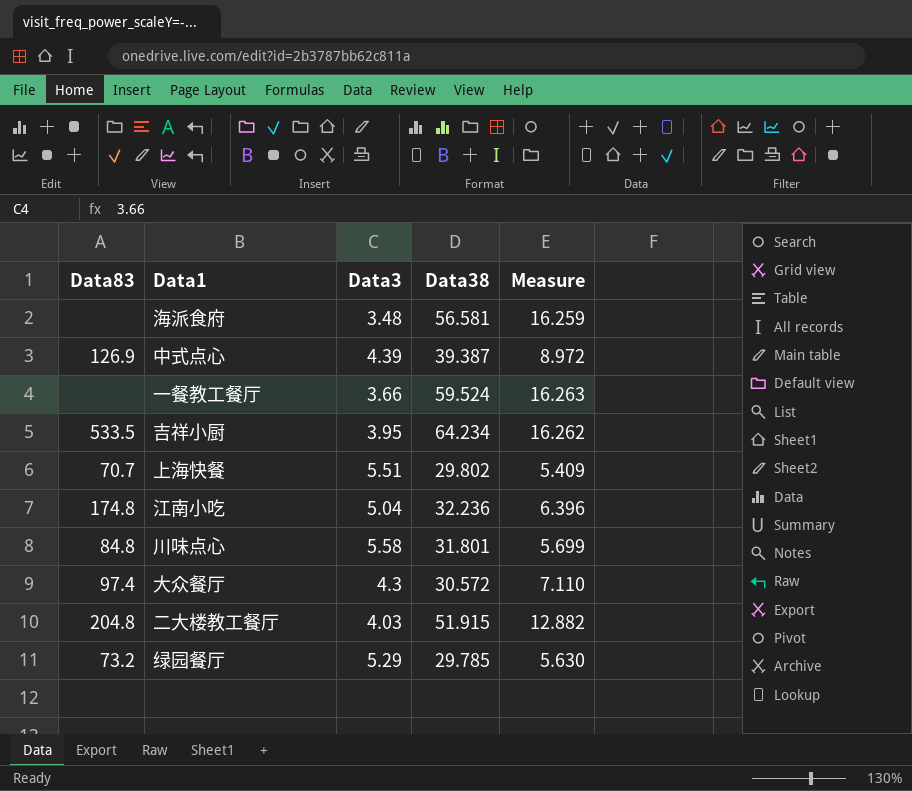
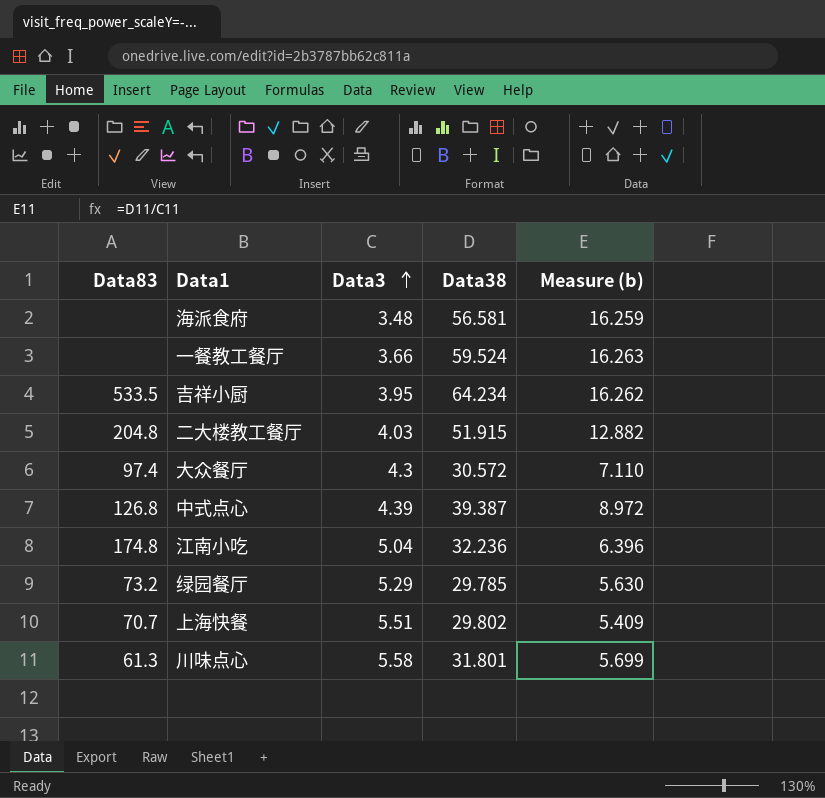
row order: none -> Data3 ascending
column name: Measure -> Measure (b)
中式点心 | Data83: 126.9 -> 126.8
川味点心 | Data83: 84.8 -> 61.3

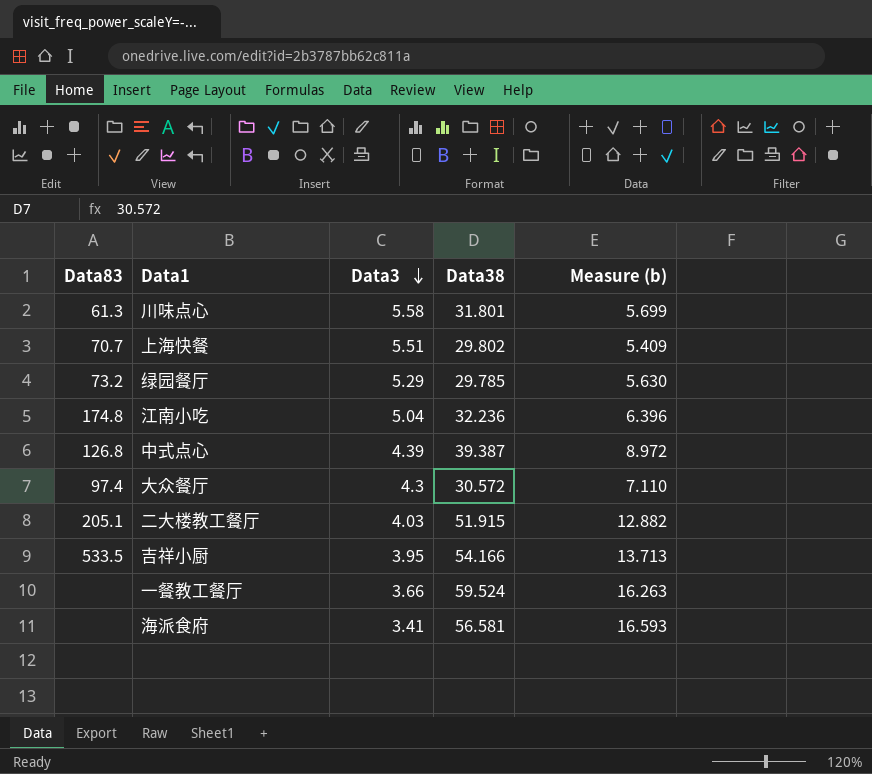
row order: Data3 ascending -> Data3 descending
二大楼教工餐厅 | Data83: 204.8 -> 205.1
吉祥小厨 | Data38: 64.234 -> 54.166
吉祥小厨 | Measure (b): 16.262 -> 13.713
海派食府 | Data3: 3.48 -> 3.41
海派食府 | Measure (b): 16.259 -> 16.593

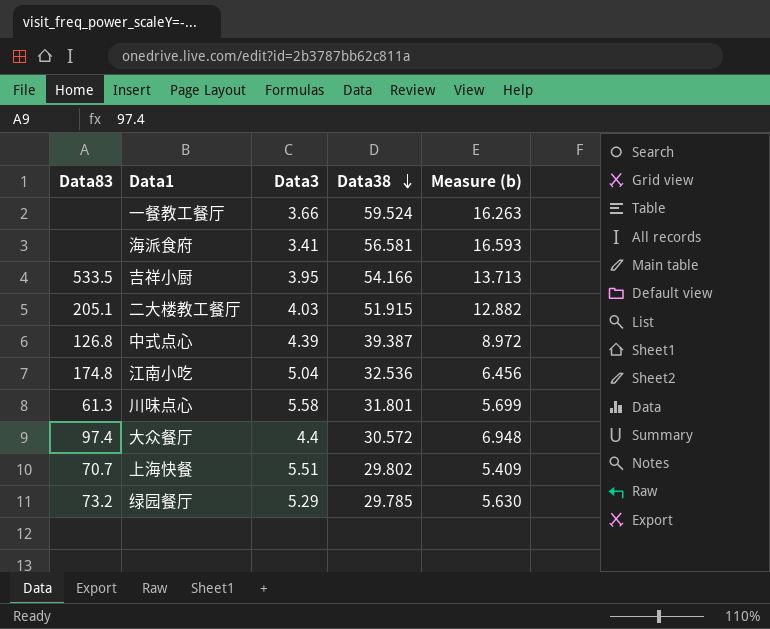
row order: Data3 descending -> Data38 descending
江南小吃 | Data38: 32.236 -> 32.536
江南小吃 | Measure (b): 6.396 -> 6.456
大众餐厅 | Data3: 4.3 -> 4.4
大众餐厅 | Measure (b): 7.110 -> 6.948

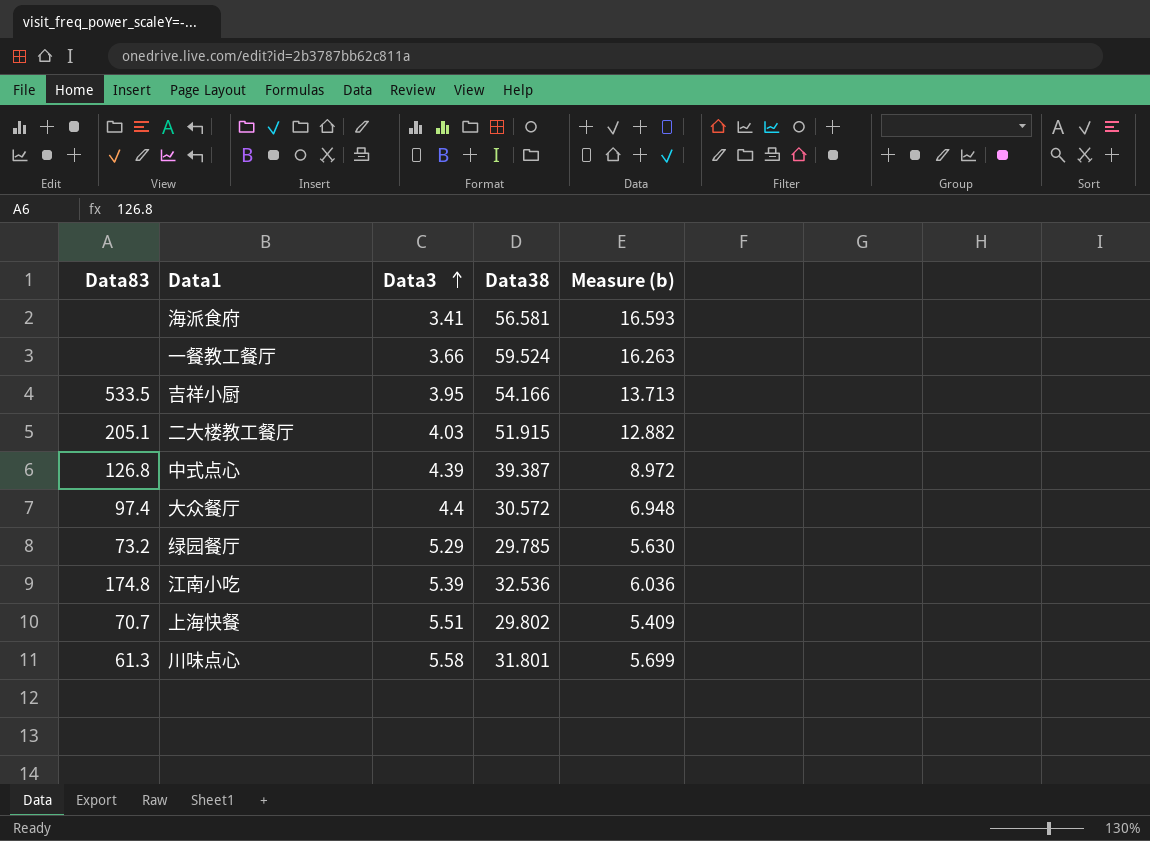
row order: Data38 descending -> Data3 ascending
江南小吃 | Data3: 5.04 -> 5.39
江南小吃 | Measure (b): 6.456 -> 6.036

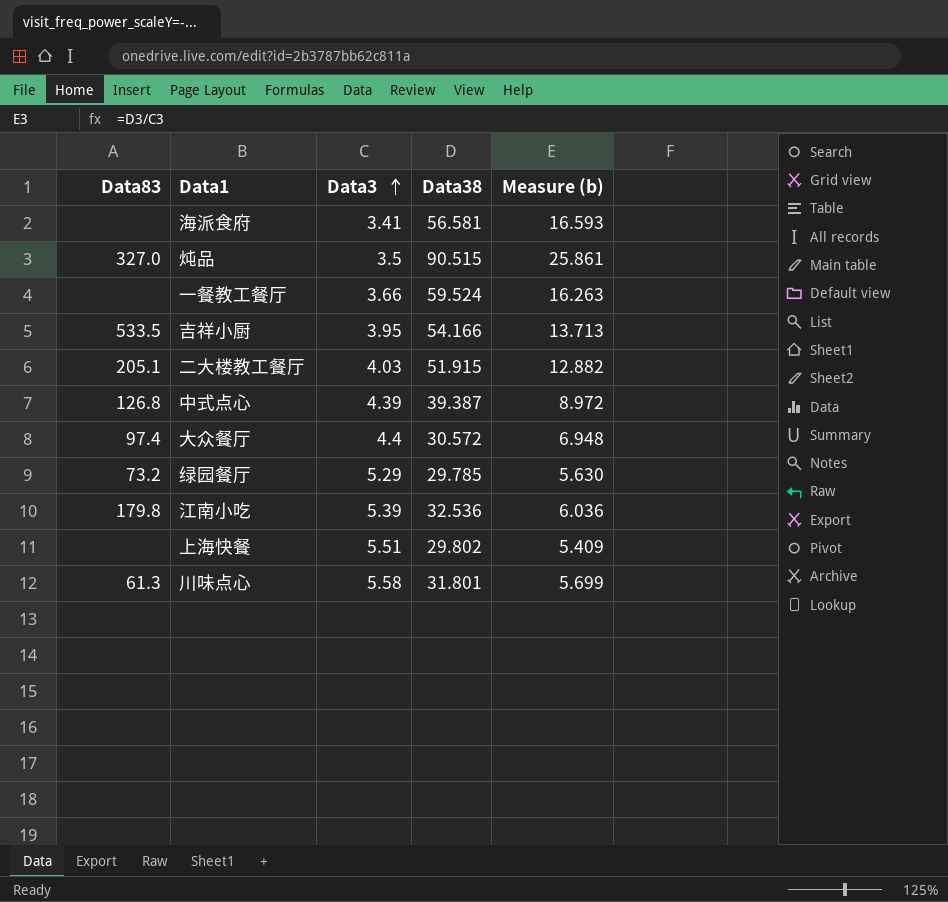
row 炖品: none -> 327.0 | 3.5 | 90.515 | 25.861
江南小吃 | Data83: 174.8 -> 179.8
上海快餐 | Data83: 70.7 -> none

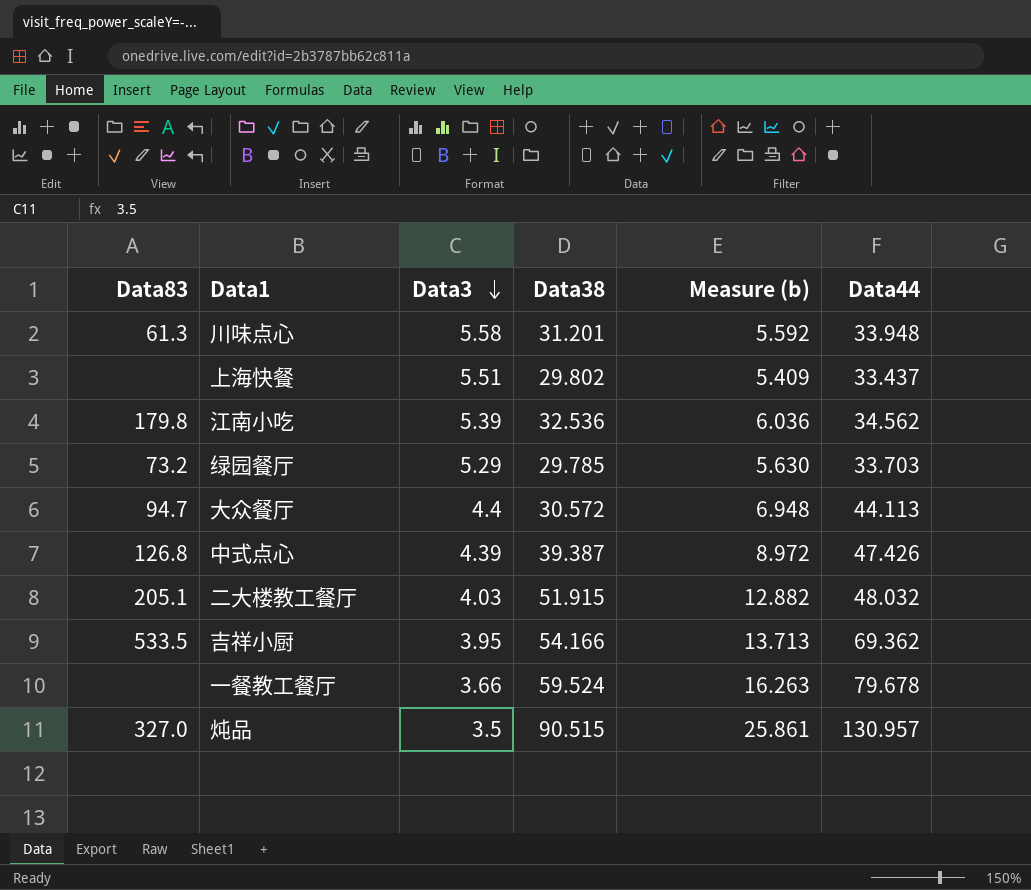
row order: Data3 ascending -> Data3 descending
column Data44 | position: none -> 6
row 海派食府: none | 3.41 | 56.581 | 16.593 -> none
川味点心 | Data38: 31.801 -> 31.201
川味点心 | Measure (b): 5.699 -> 5.592
大众餐厅 | Data83: 97.4 -> 94.7

